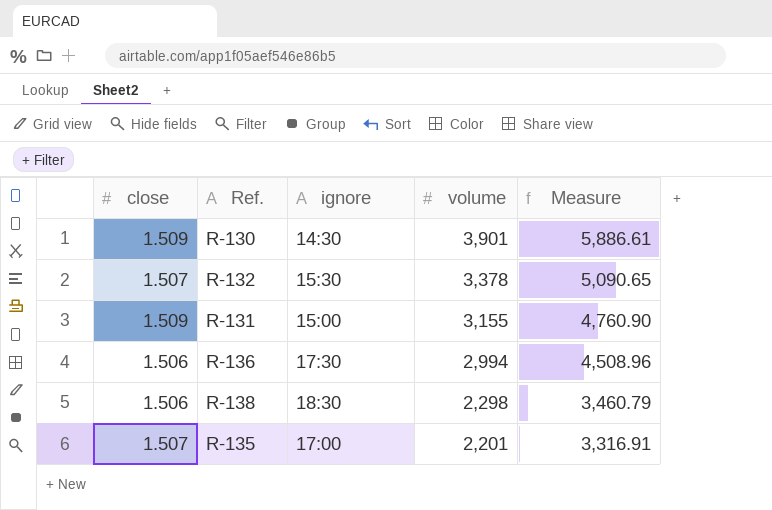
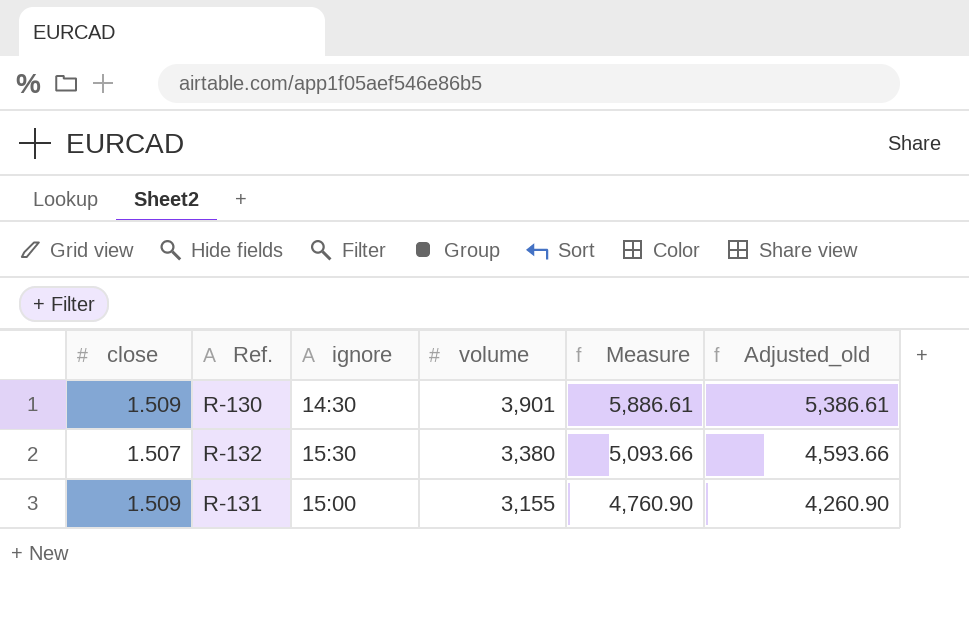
column Adjusted_old | formula: none -> [Measure] - 500
row R-136: 1.506 | 17:30 | 2,994 | 4,508.96 -> none
row R-138: 1.506 | 18:30 | 2,298 | 3,460.79 -> none
row R-135: 1.507 | 17:00 | 2,201 | 3,316.91 -> none
R-132 | volume: 3,378 -> 3,380
R-132 | Measure: 5,090.65 -> 5,093.66

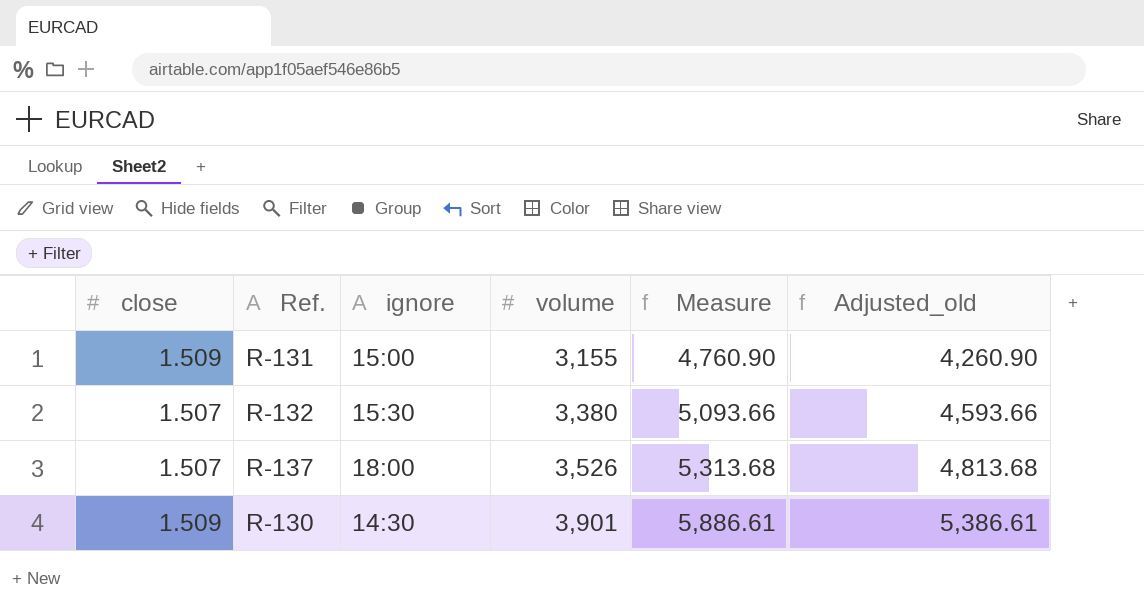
row order: volume descending -> volume ascending
row R-137: none -> 1.507 | 18:00 | 3,526 | 5,313.68 | 4,813.68

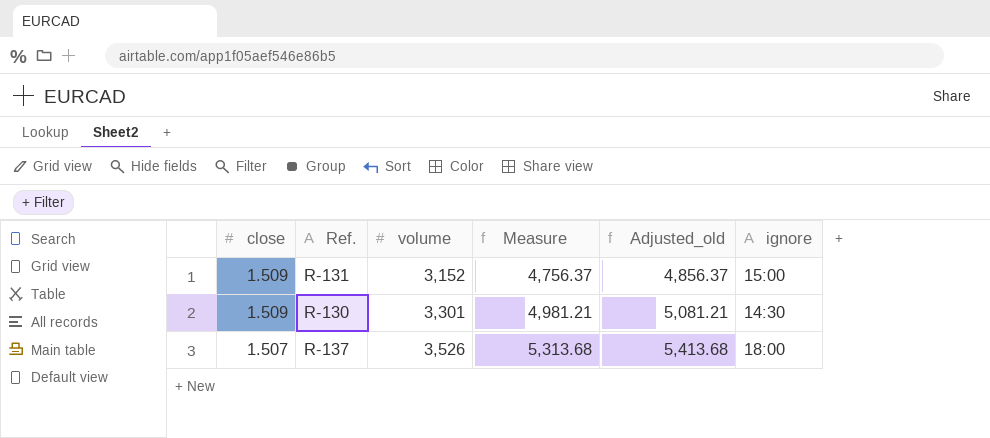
row order: volume ascending -> close descending
column Adjusted_old | formula: [Measure] - 500 -> [Measure] + 100
column ignore | position: 3 -> 6
row R-132: 1.507 | 15:30 | 3,380 | 5,093.66 | 4,593.66 -> none
R-131 | volume: 3,155 -> 3,152
R-131 | Measure: 4,760.90 -> 4,756.37
R-130 | volume: 3,901 -> 3,301
R-130 | Measure: 5,886.61 -> 4,981.21

